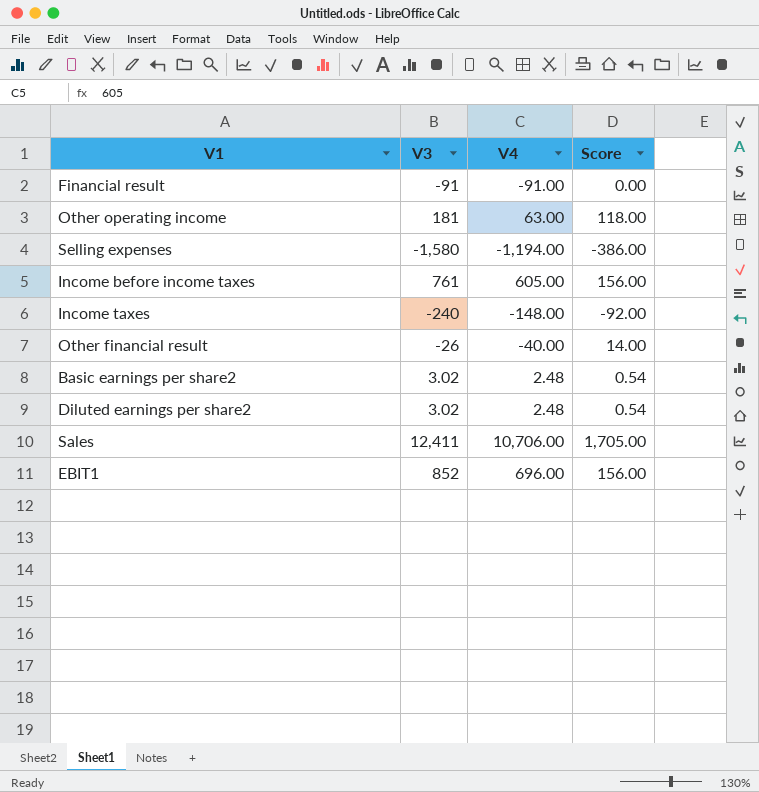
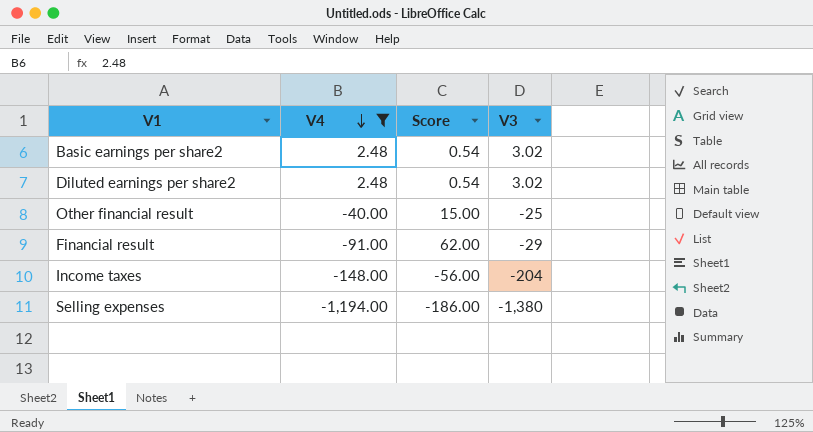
filter: none -> V4 <= 2.48
row order: none -> V4 descending
column V3 | position: 2 -> 4
Other financial result | Score: 14.00 -> 15.00
Other financial result | V3: -26 -> -25
Financial result | Score: 0.00 -> 62.00
Financial result | V3: -91 -> -29
Income taxes | Score: -92.00 -> -56.00
Income taxes | V3: -240 -> -204
Selling expenses | Score: -386.00 -> -186.00
Selling expenses | V3: -1,580 -> -1,380

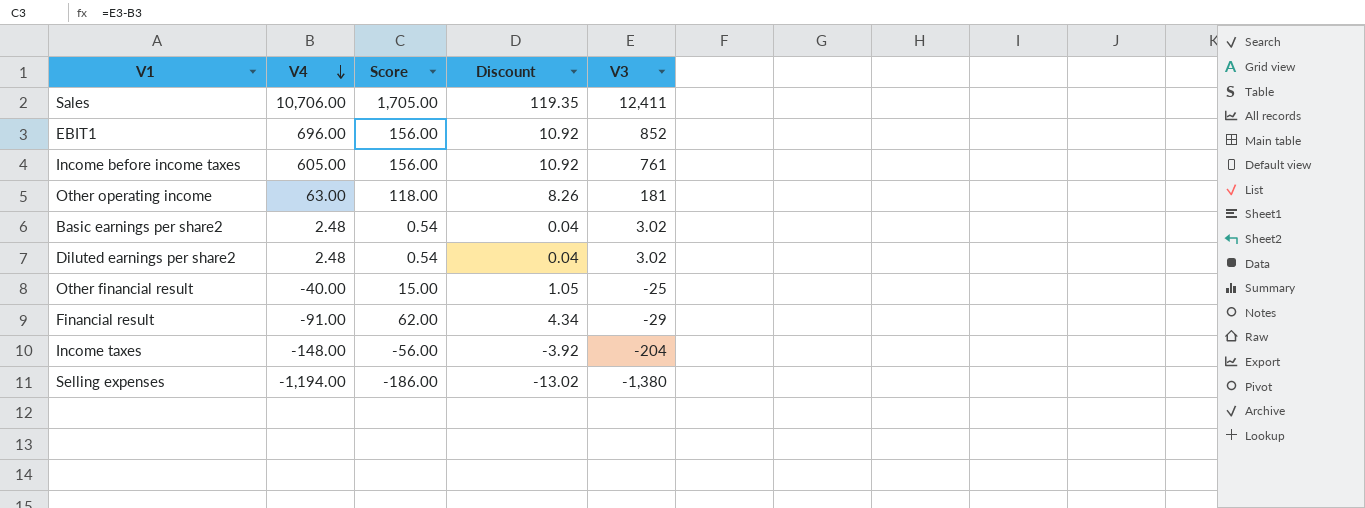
filter: V4 <= 2.48 -> none
column Discount | formula: none -> [Score] * 0.07

